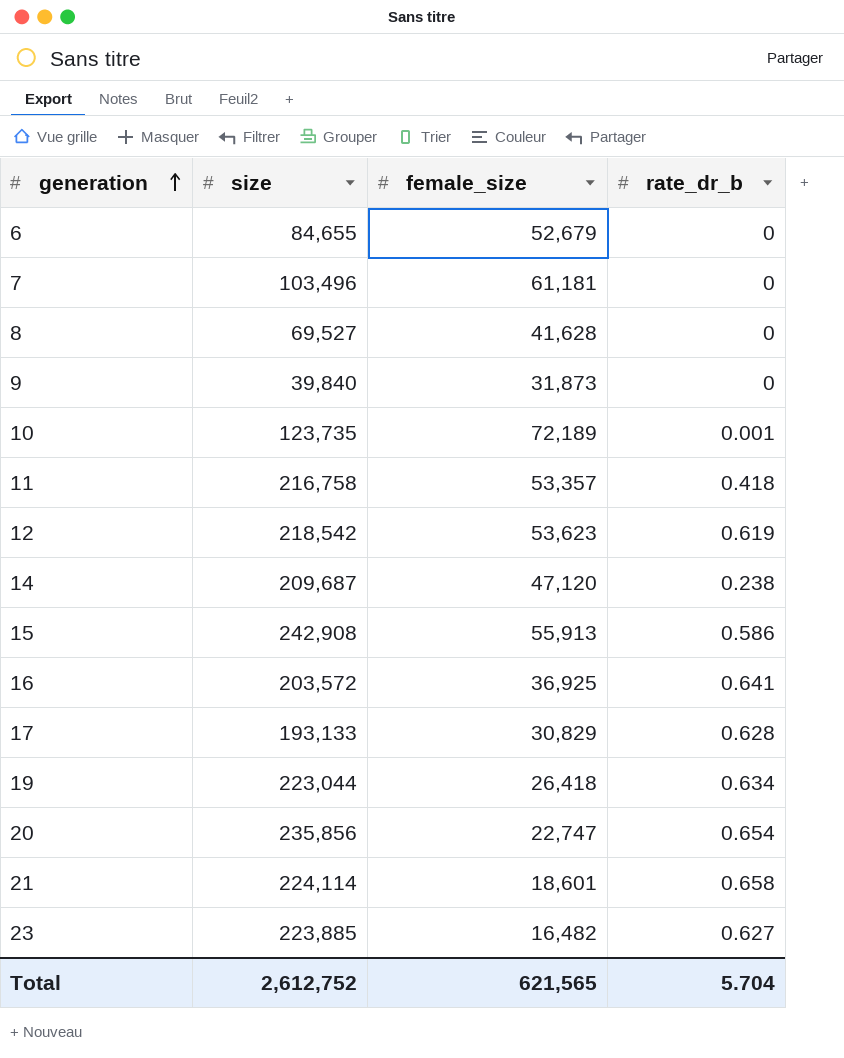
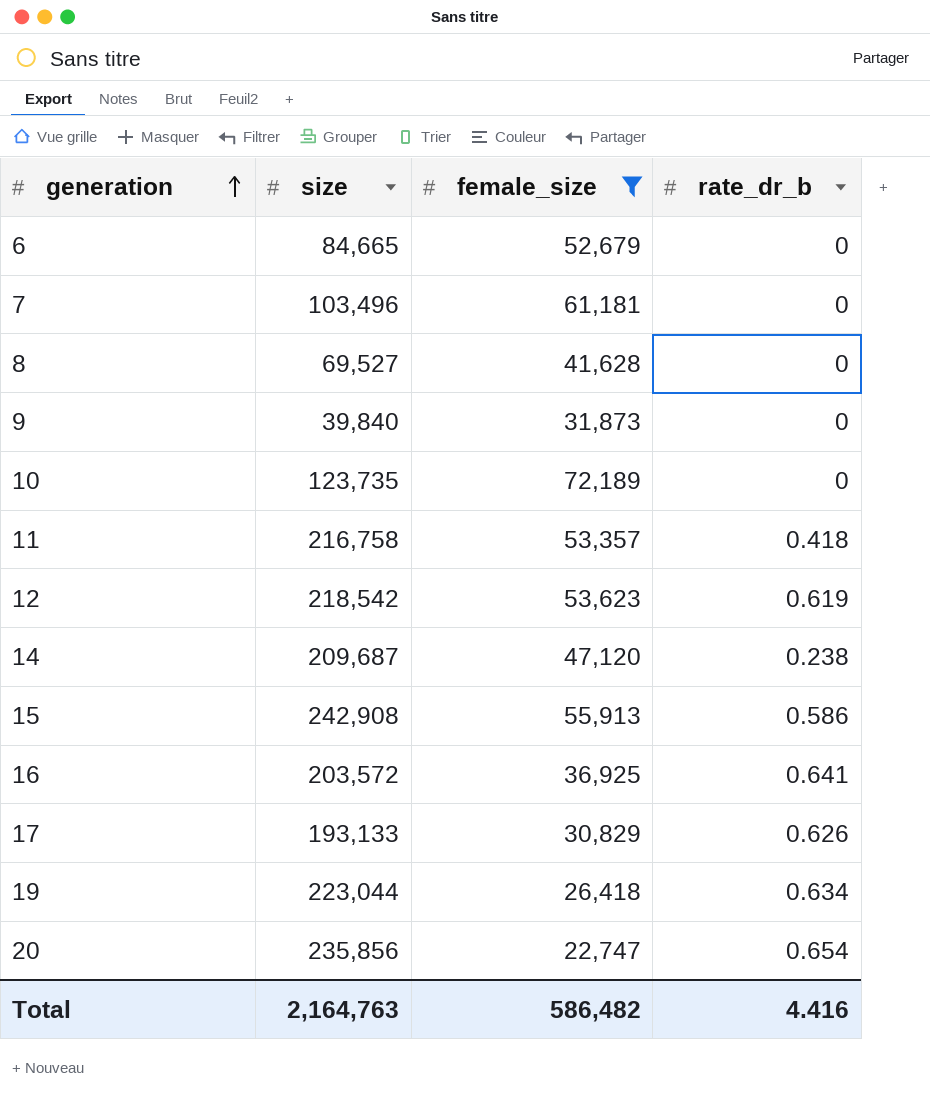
filter: none -> female_size >= 22,747
6 | size: 84,655 -> 84,665
10 | rate_dr_b: 0.001 -> 0
17 | rate_dr_b: 0.628 -> 0.626
Total | size: 2,612,752 -> 2,164,763
Total | female_size: 621,565 -> 586,482
Total | rate_dr_b: 5.704 -> 4.416

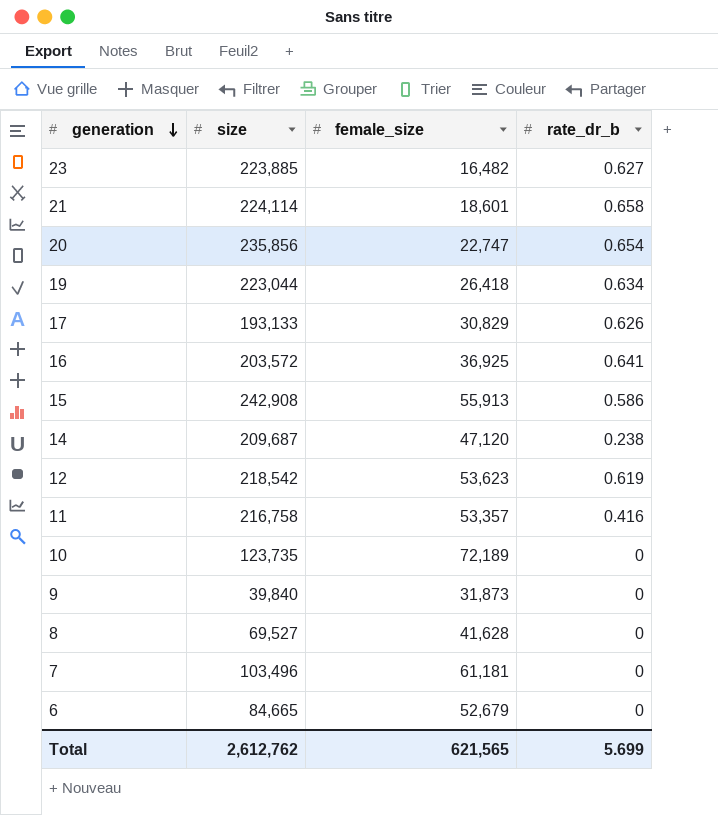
filter: female_size >= 22,747 -> none
row order: generation ascending -> generation descending
11 | rate_dr_b: 0.418 -> 0.416
Total | size: 2,164,763 -> 2,612,762
Total | female_size: 586,482 -> 621,565
Total | rate_dr_b: 4.416 -> 5.699

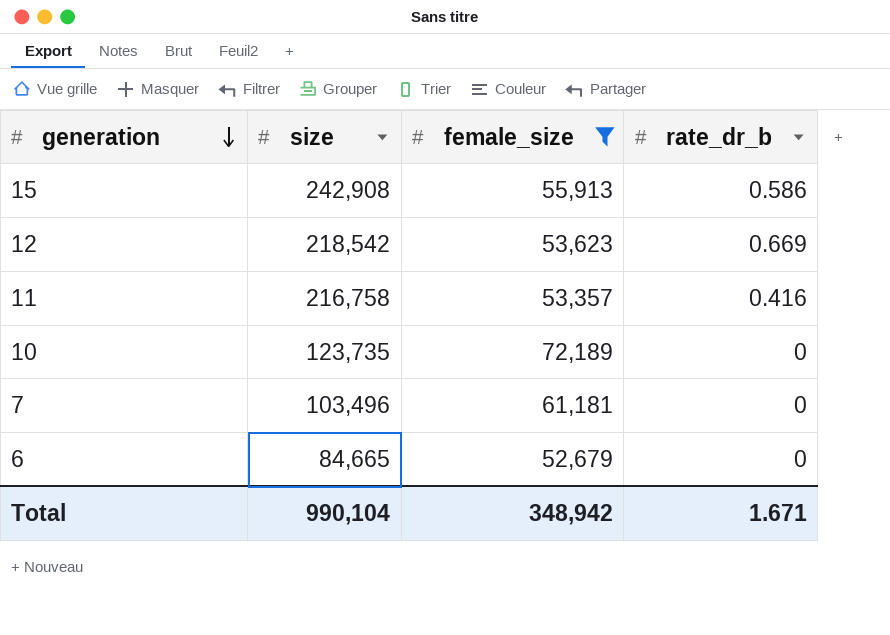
filter: none -> female_size >= 52,679
12 | rate_dr_b: 0.619 -> 0.669
Total | size: 2,612,762 -> 990,104
Total | female_size: 621,565 -> 348,942
Total | rate_dr_b: 5.699 -> 1.671

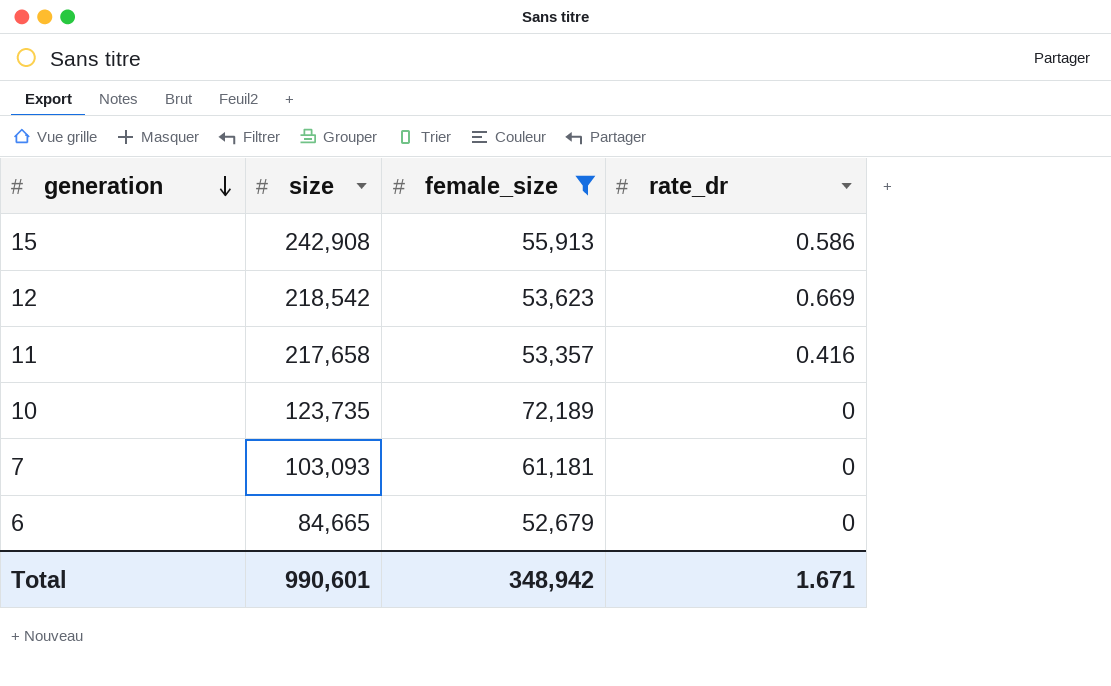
column name: rate_dr_b -> rate_dr
11 | size: 216,758 -> 217,658
7 | size: 103,496 -> 103,093
Total | size: 990,104 -> 990,601

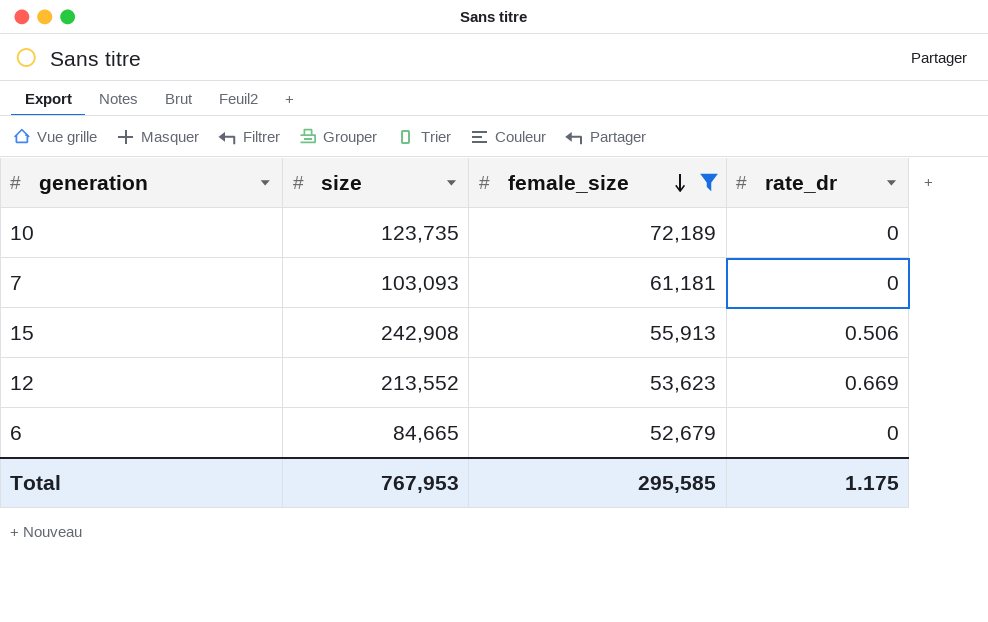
row order: generation descending -> female_size descending
row 11: 217,658 | 53,357 | 0.416 -> none
15 | rate_dr: 0.586 -> 0.506
12 | size: 218,542 -> 213,552
Total | size: 990,601 -> 767,953
Total | female_size: 348,942 -> 295,585
Total | rate_dr: 1.671 -> 1.175

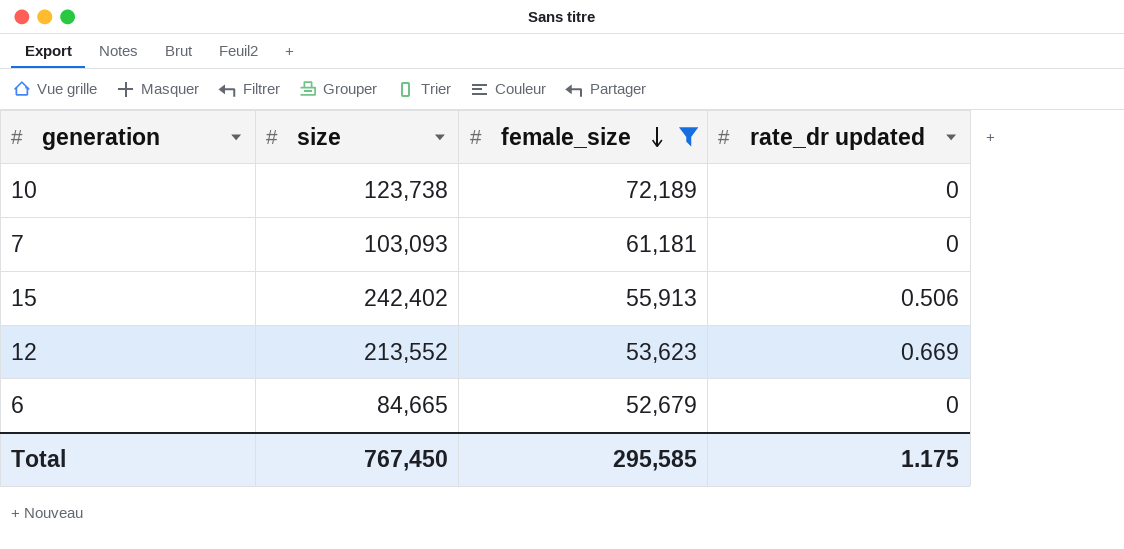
column name: rate_dr -> rate_dr updated
10 | size: 123,735 -> 123,738
15 | size: 242,908 -> 242,402
Total | size: 767,953 -> 767,450

